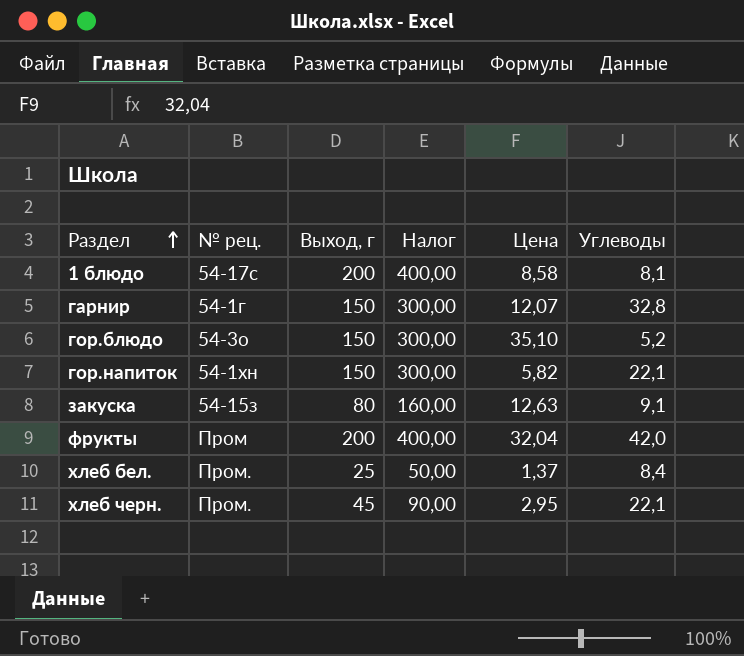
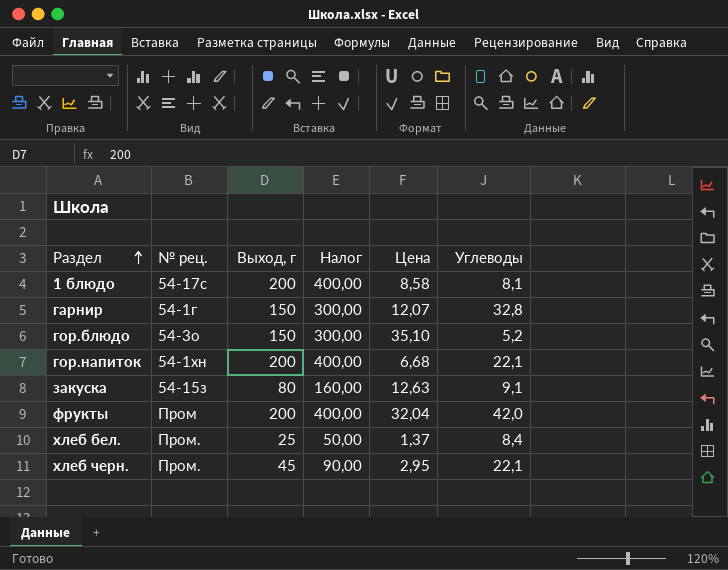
гор.напиток | Выход, г: 150 -> 200
гор.напиток | Налог: 300,00 -> 400,00
гор.напиток | Цена: 5,82 -> 6,68

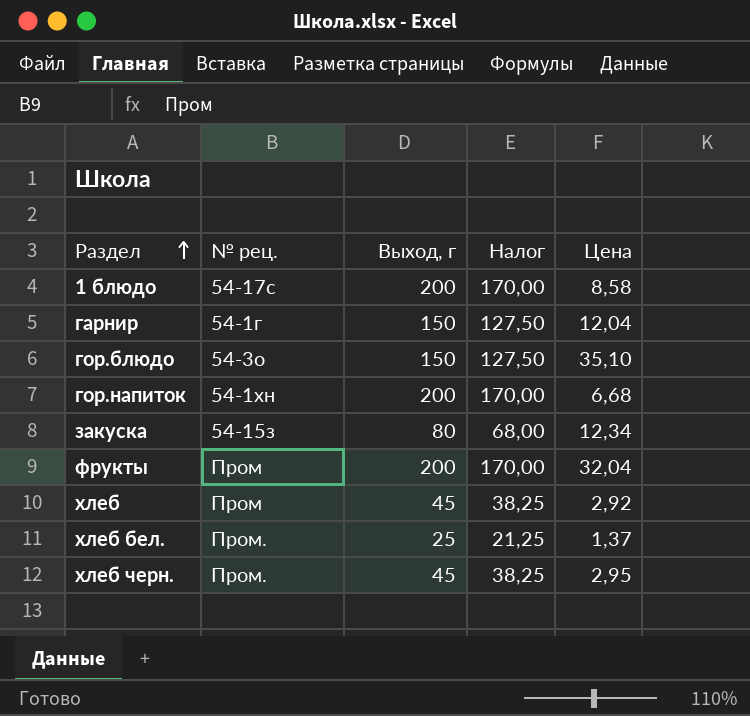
column Углеводы | position: 6 -> none
column Налог | formula: [Выход, г] * 2 -> [Выход, г] * 0,85
гарнир | Цена: 12,07 -> 12,04
закуска | Цена: 12,63 -> 12,34
row хлеб: none -> Пром | 45 | 38,25 | 2,92

